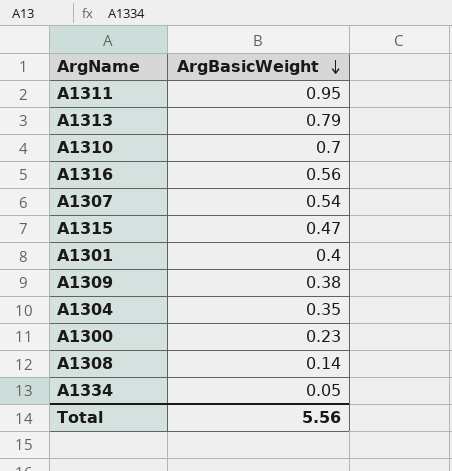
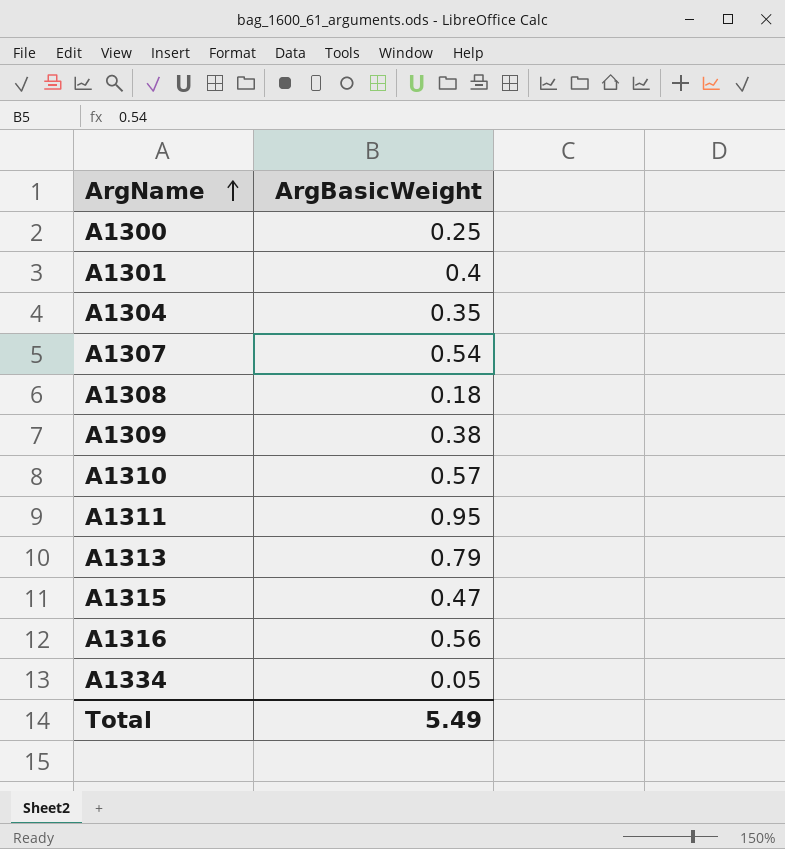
row order: ArgBasicWeight descending -> ArgName ascending
A1300 | ArgBasicWeight: 0.23 -> 0.25
A1308 | ArgBasicWeight: 0.14 -> 0.18
A1310 | ArgBasicWeight: 0.7 -> 0.57
Total | ArgBasicWeight: 5.56 -> 5.49

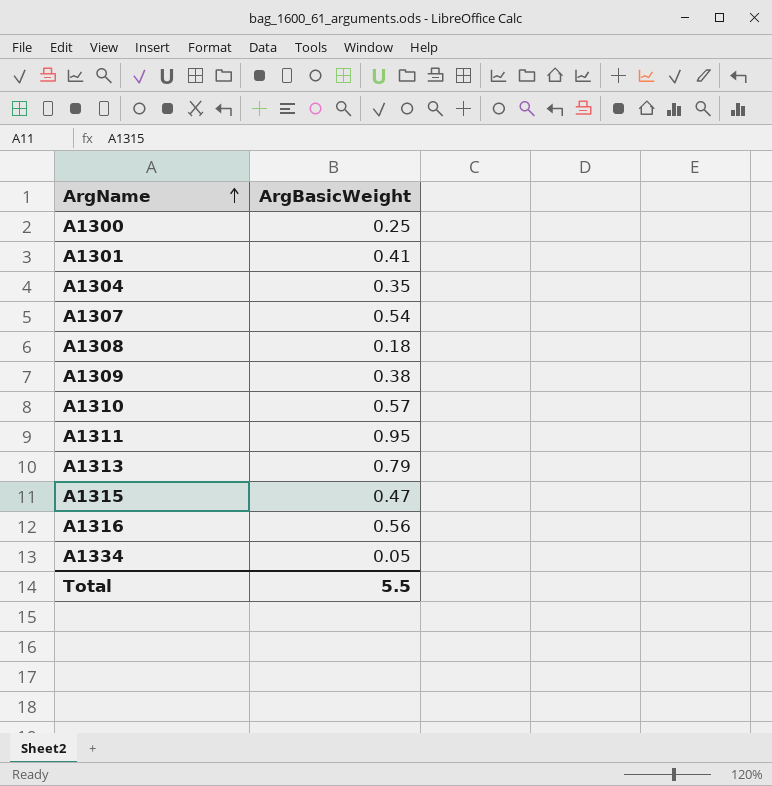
A1301 | ArgBasicWeight: 0.4 -> 0.41
Total | ArgBasicWeight: 5.49 -> 5.5

